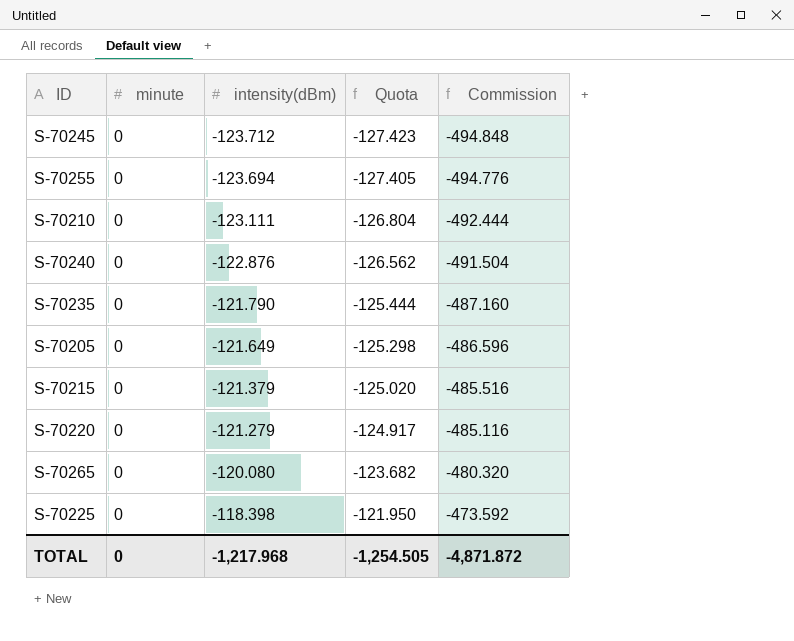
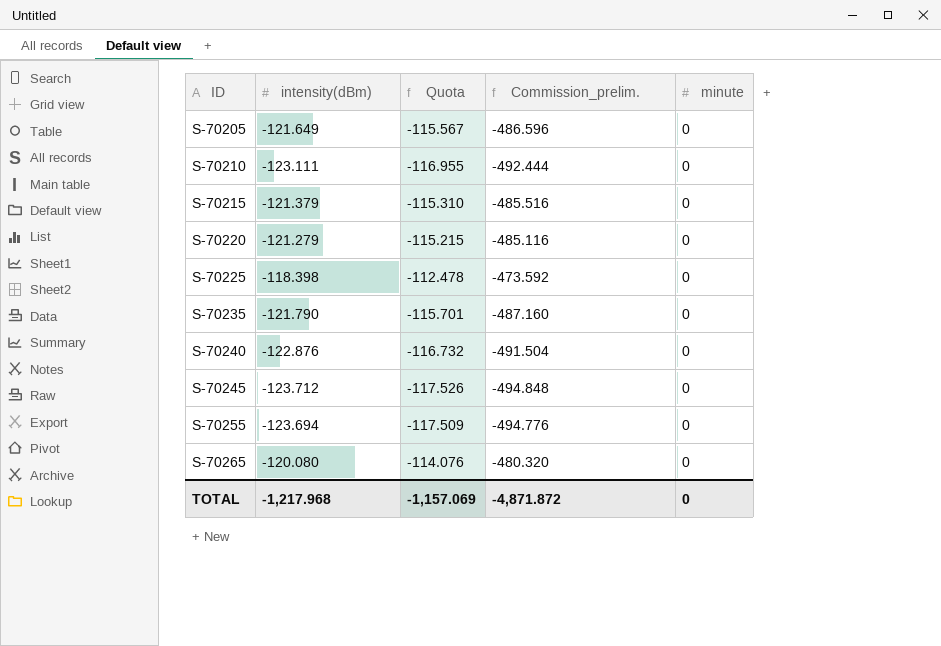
row order: intensity(dBm) ascending -> ID ascending
column Quota | formula: [intensity(dBm)] * 1.03 -> [intensity(dBm)] * 0.95
column name: Commission -> Commission_prelim.
column minute | position: 2 -> 5
TOTAL | Quota: -1,254.505 -> -1,157.069

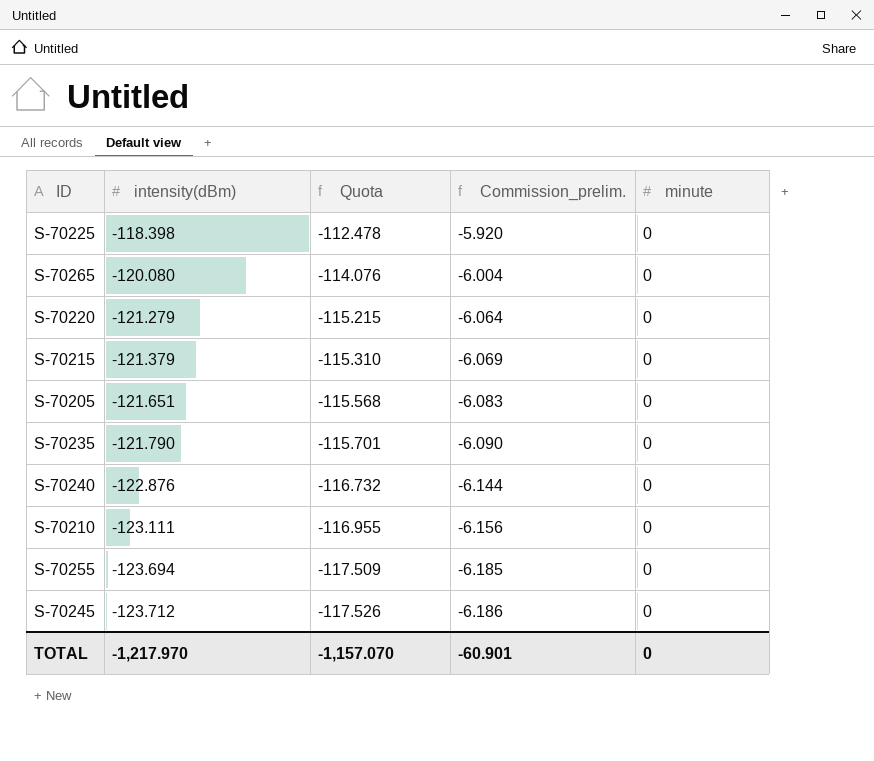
row order: ID ascending -> intensity(dBm) descending
column Commission_prelim. | formula: [intensity(dBm)] * 4 -> [intensity(dBm)] * 0.05
S-70205 | intensity(dBm): -121.649 -> -121.651
S-70205 | Quota: -115.567 -> -115.568
TOTAL | intensity(dBm): -1,217.968 -> -1,217.970
TOTAL | Quota: -1,157.069 -> -1,157.070
TOTAL | Commission_prelim.: -4,871.872 -> -60.901

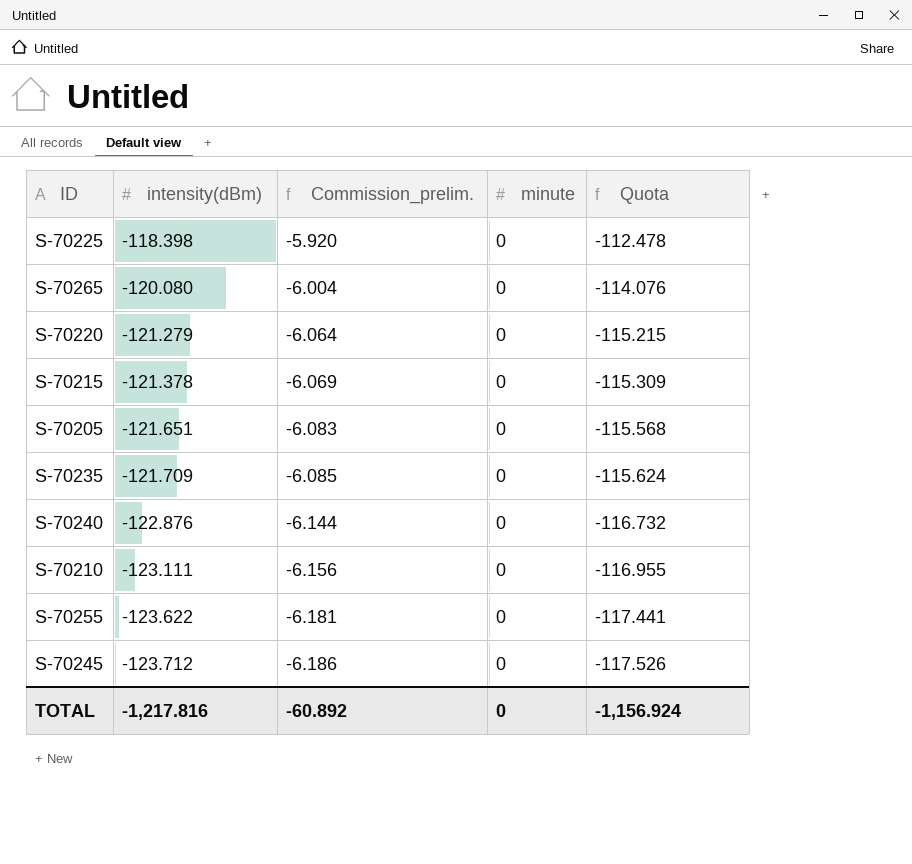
column Quota | position: 3 -> 5
S-70215 | intensity(dBm): -121.379 -> -121.378
S-70215 | Quota: -115.310 -> -115.309
S-70235 | intensity(dBm): -121.790 -> -121.709
S-70235 | Commission_prelim.: -6.090 -> -6.085
S-70235 | Quota: -115.701 -> -115.624
S-70255 | intensity(dBm): -123.694 -> -123.622
S-70255 | Commission_prelim.: -6.185 -> -6.181
S-70255 | Quota: -117.509 -> -117.441
TOTAL | intensity(dBm): -1,217.970 -> -1,217.816
TOTAL | Commission_prelim.: -60.901 -> -60.892
TOTAL | Quota: -1,157.070 -> -1,156.924

